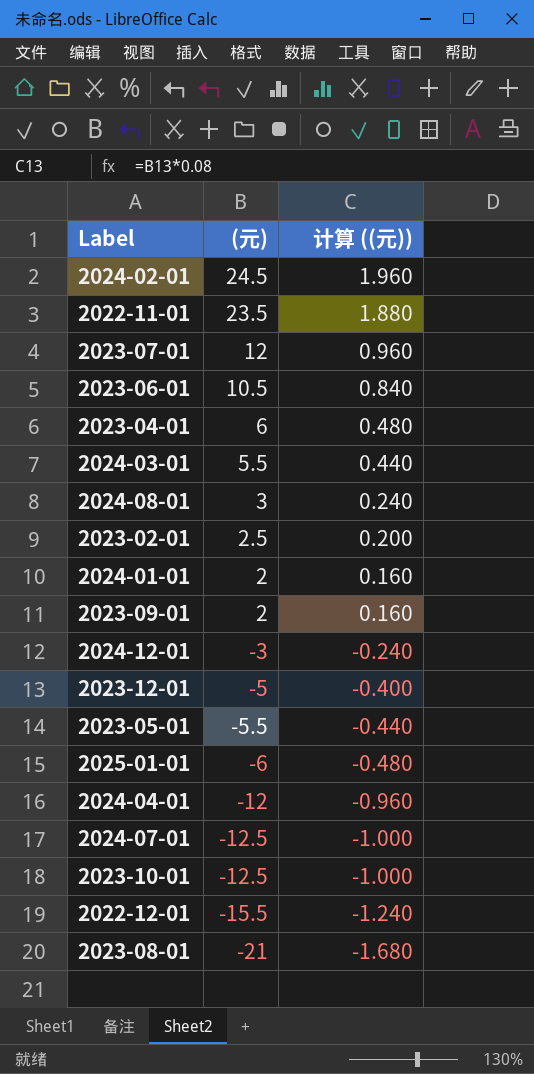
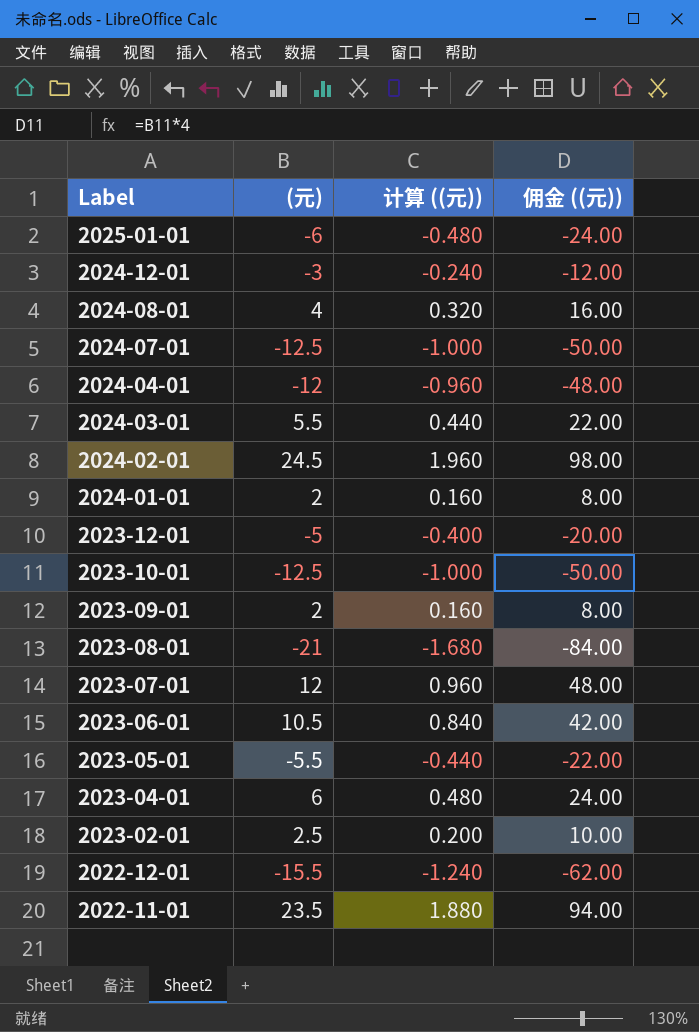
row order: (元) descending -> Label descending
column 佣金 ((元)) | formula: none -> [(元)] * 4
2024-08-01 | (元): 3 -> 4
2024-08-01 | 计算 ((元)): 0.240 -> 0.320

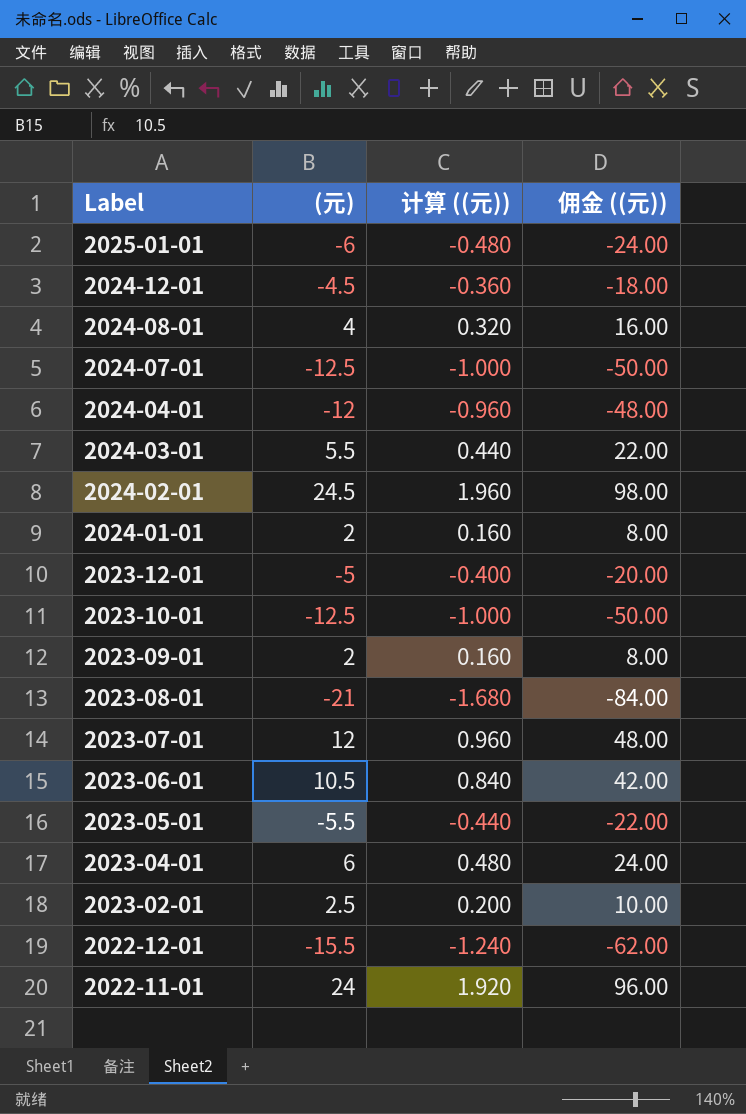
2024-12-01 | (元): -3 -> -4.5
2024-12-01 | 计算 ((元)): -0.240 -> -0.360
2024-12-01 | 佣金 ((元)): -12.00 -> -18.00
2022-11-01 | (元): 23.5 -> 24
2022-11-01 | 计算 ((元)): 1.880 -> 1.920
2022-11-01 | 佣金 ((元)): 94.00 -> 96.00

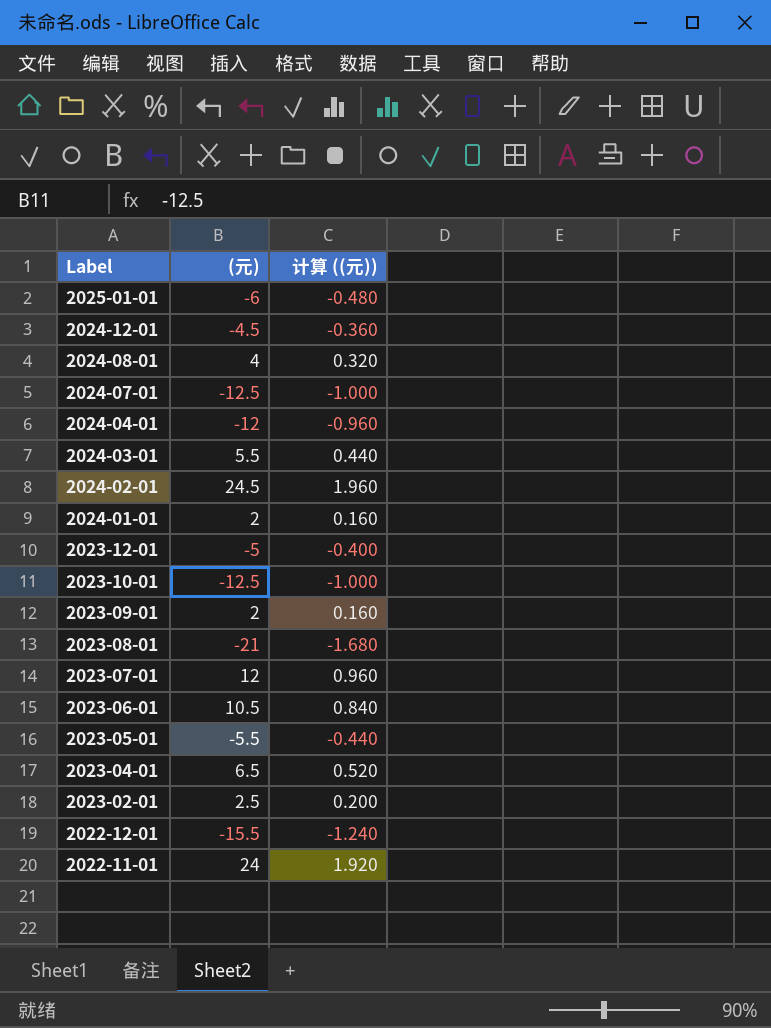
column 佣金 ((元)) | formula: [(元)] * 4 -> none
2023-04-01 | (元): 6 -> 6.5
2023-04-01 | 计算 ((元)): 0.480 -> 0.520

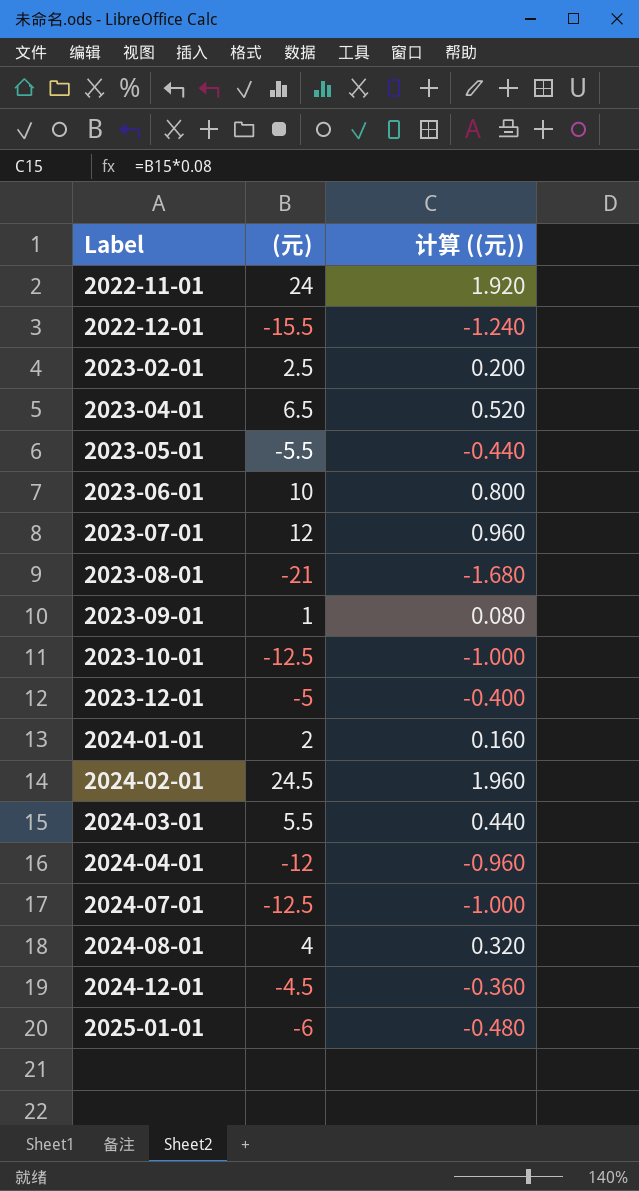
row order: Label descending -> Label ascending
2023-06-01 | (元): 10.5 -> 10
2023-06-01 | 计算 ((元)): 0.840 -> 0.800
2023-09-01 | (元): 2 -> 1
2023-09-01 | 计算 ((元)): 0.160 -> 0.080

